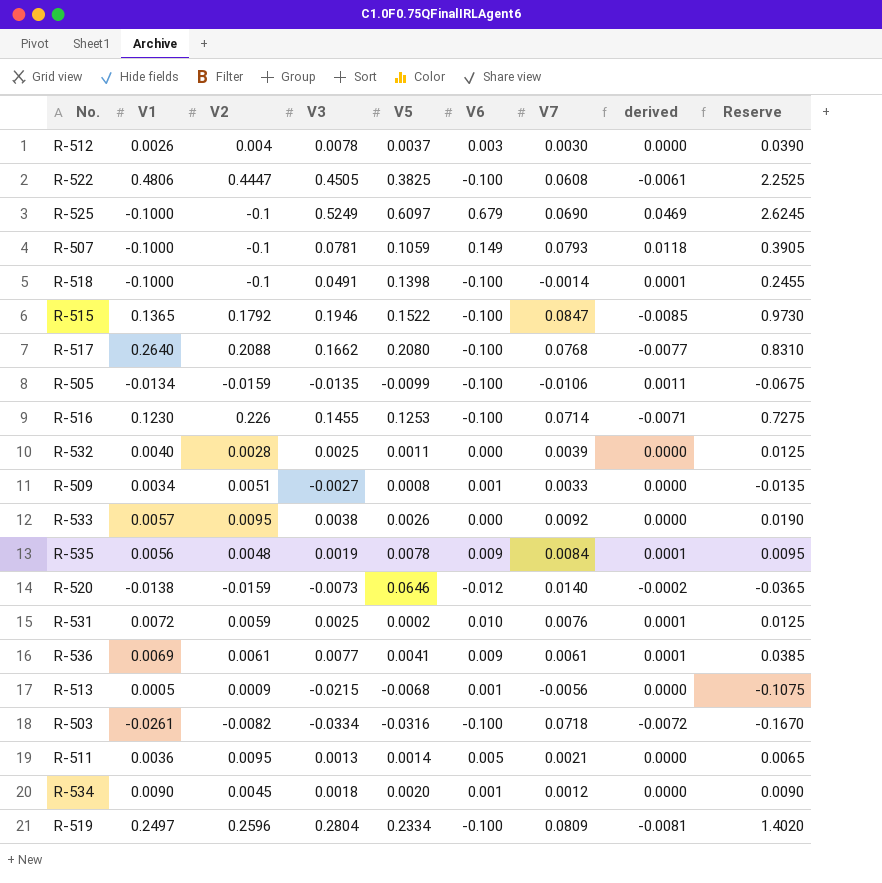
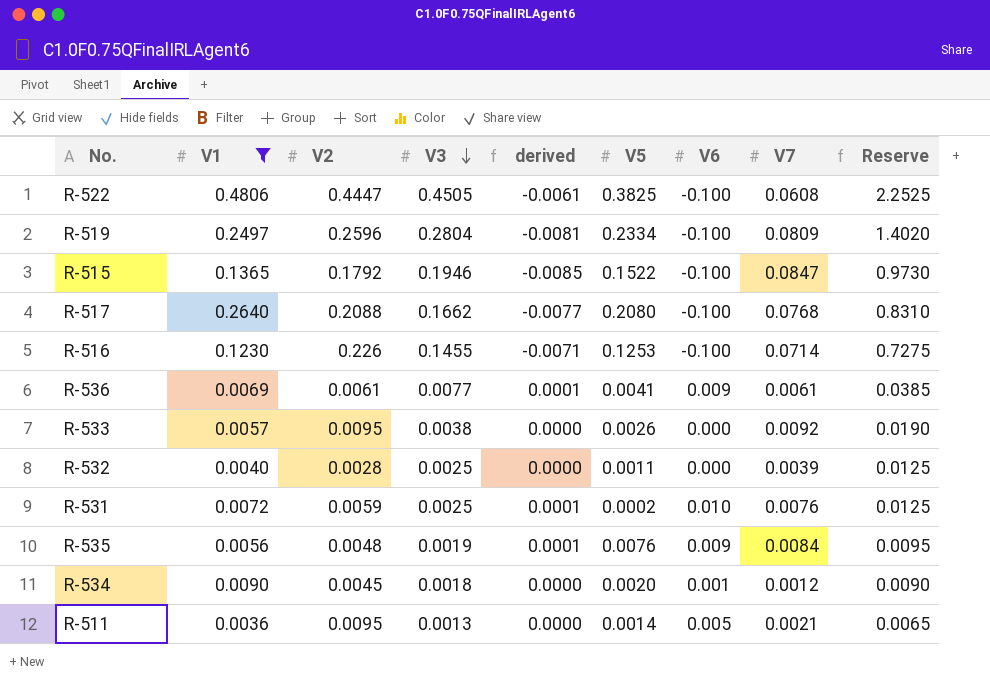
filter: none -> V1 >= 0.0036
row order: none -> V3 descending
column derived | position: 8 -> 5
R-535 | V5: 0.0078 -> 0.0076

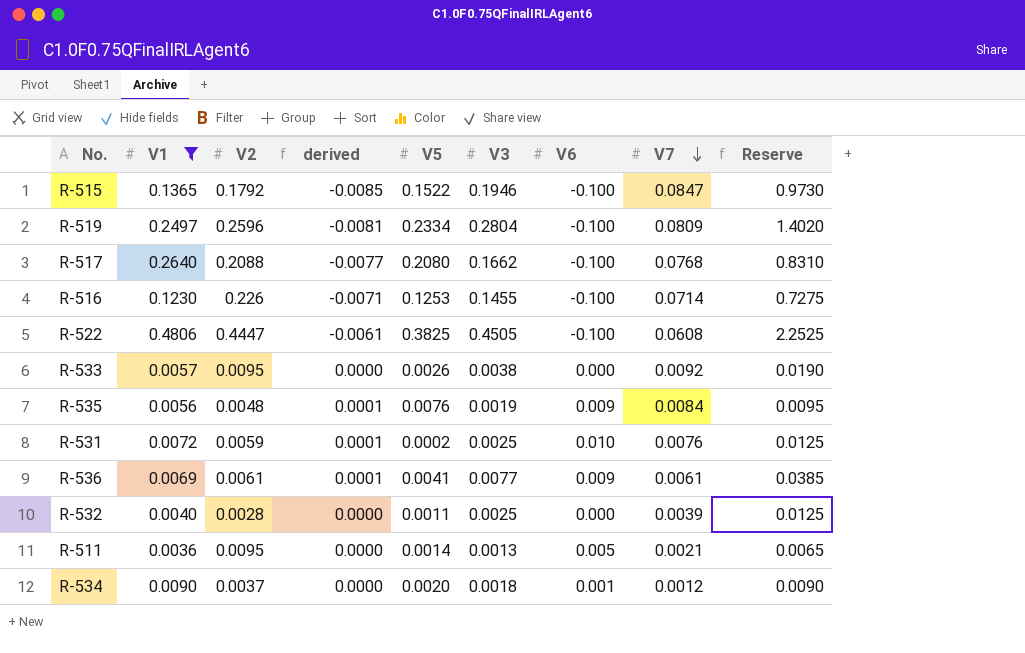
row order: V3 descending -> V7 descending
column V3 | position: 4 -> 6
R-534 | V2: 0.0045 -> 0.0037

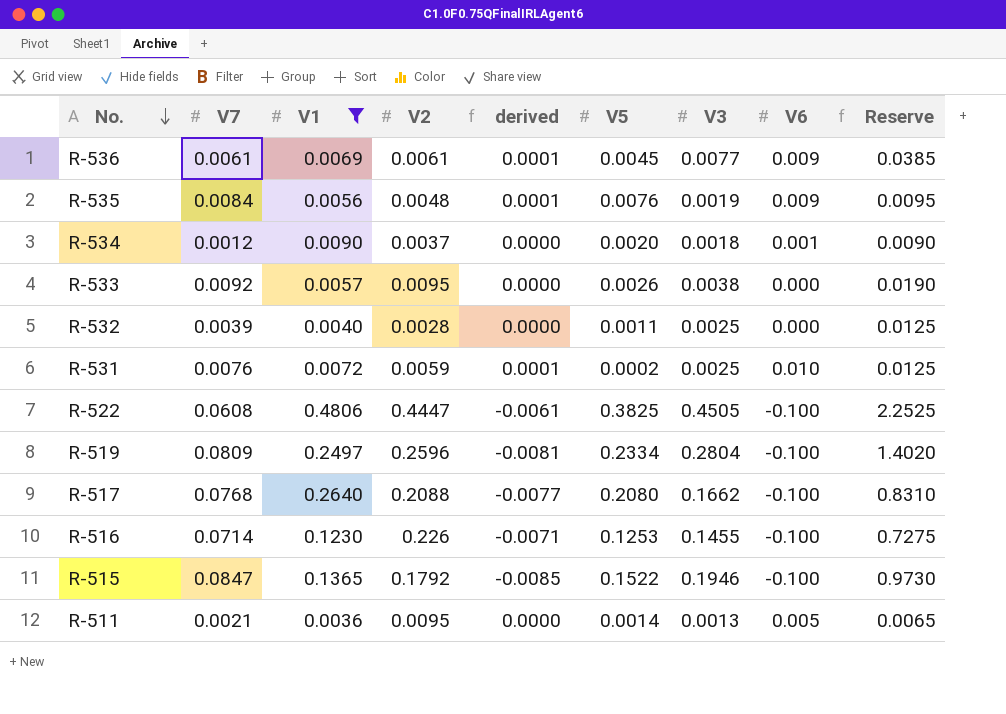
row order: V7 descending -> No. descending
column V7 | position: 8 -> 2
R-536 | V5: 0.0041 -> 0.0045

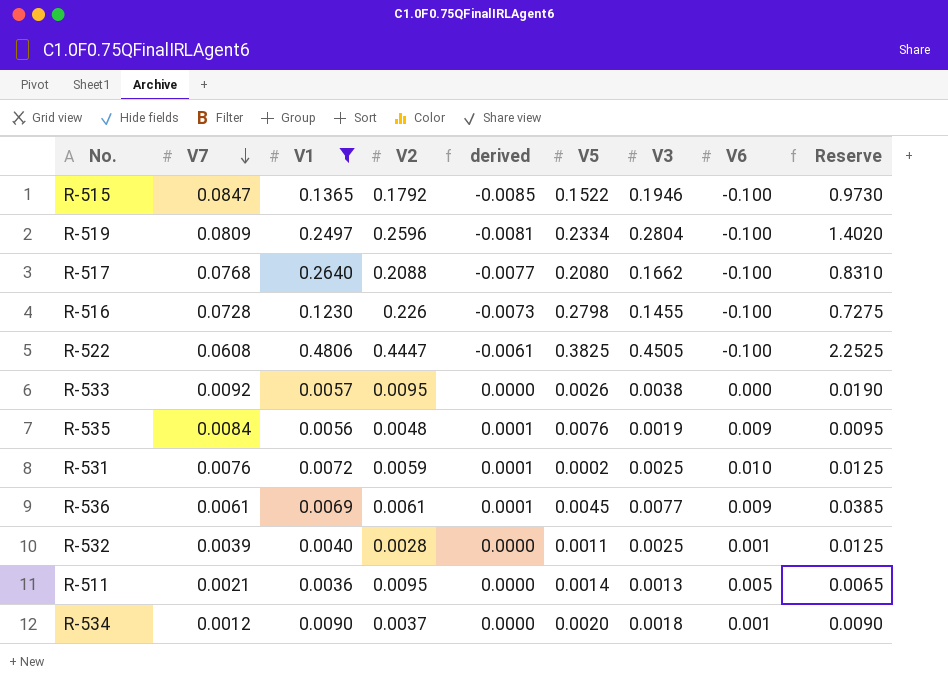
row order: No. descending -> V7 descending
R-516 | V7: 0.0714 -> 0.0728
R-516 | derived: -0.0071 -> -0.0073
R-516 | V5: 0.1253 -> 0.2798
R-532 | V6: 0.000 -> 0.001

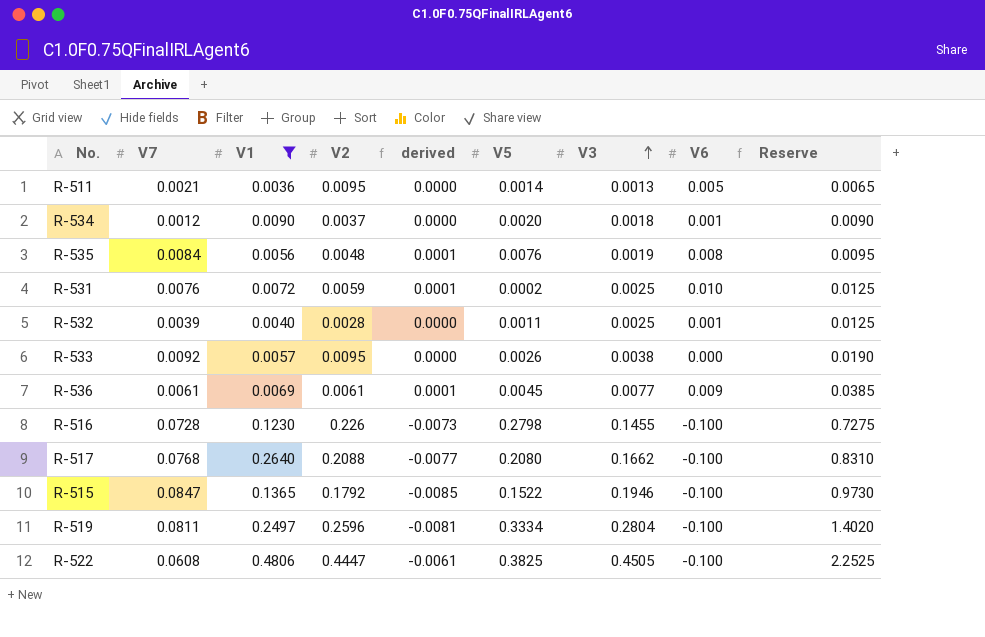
row order: V7 descending -> V3 ascending
R-535 | V6: 0.009 -> 0.008
R-519 | V7: 0.0809 -> 0.0811
R-519 | V5: 0.2334 -> 0.3334

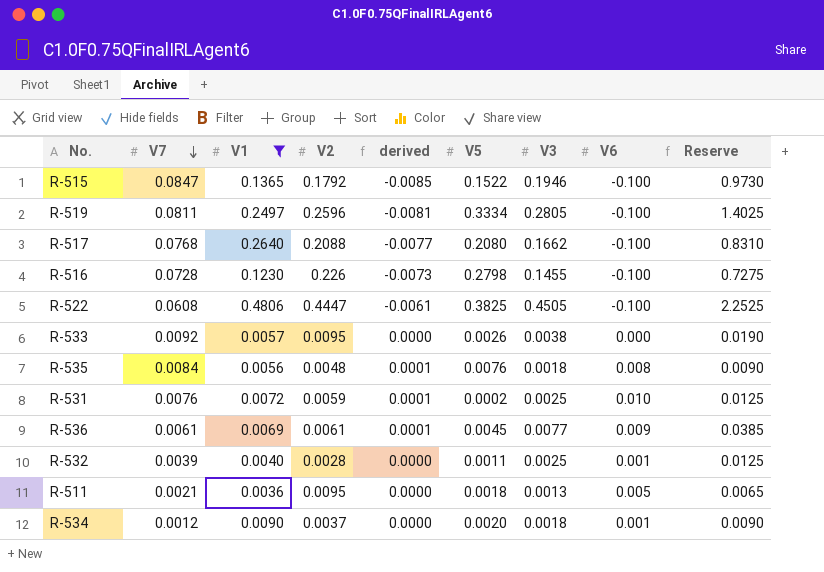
row order: V3 ascending -> V7 descending
R-519 | V3: 0.2804 -> 0.2805
R-519 | Reserve: 1.4020 -> 1.4025
R-535 | V3: 0.0019 -> 0.0018
R-535 | Reserve: 0.0095 -> 0.0090
R-511 | V5: 0.0014 -> 0.0018

